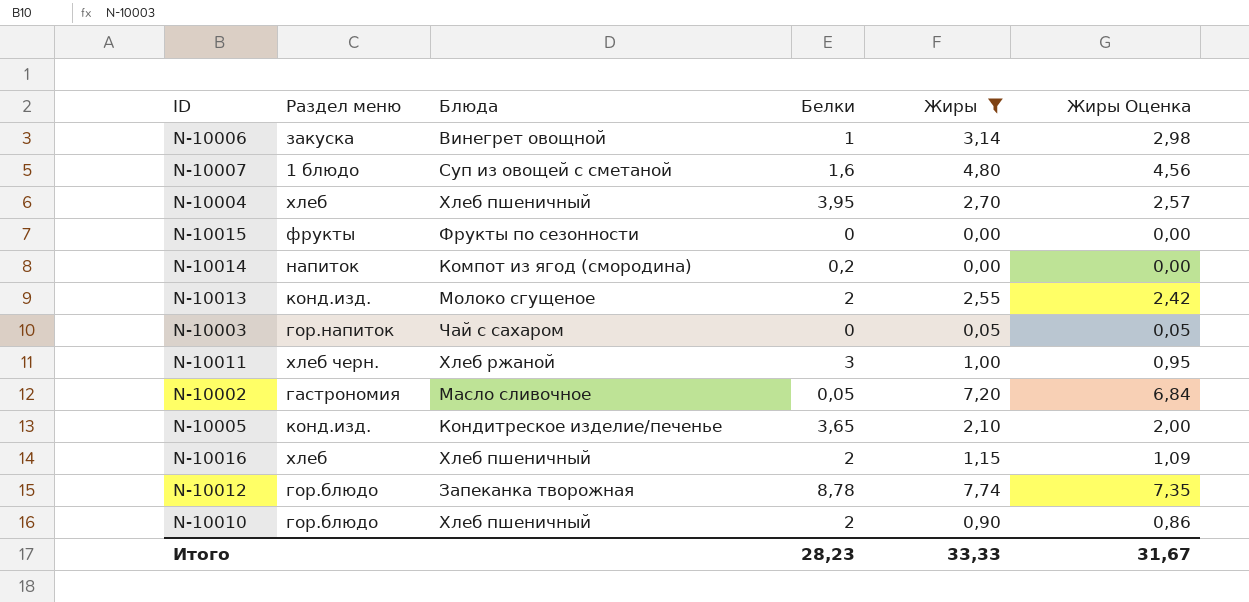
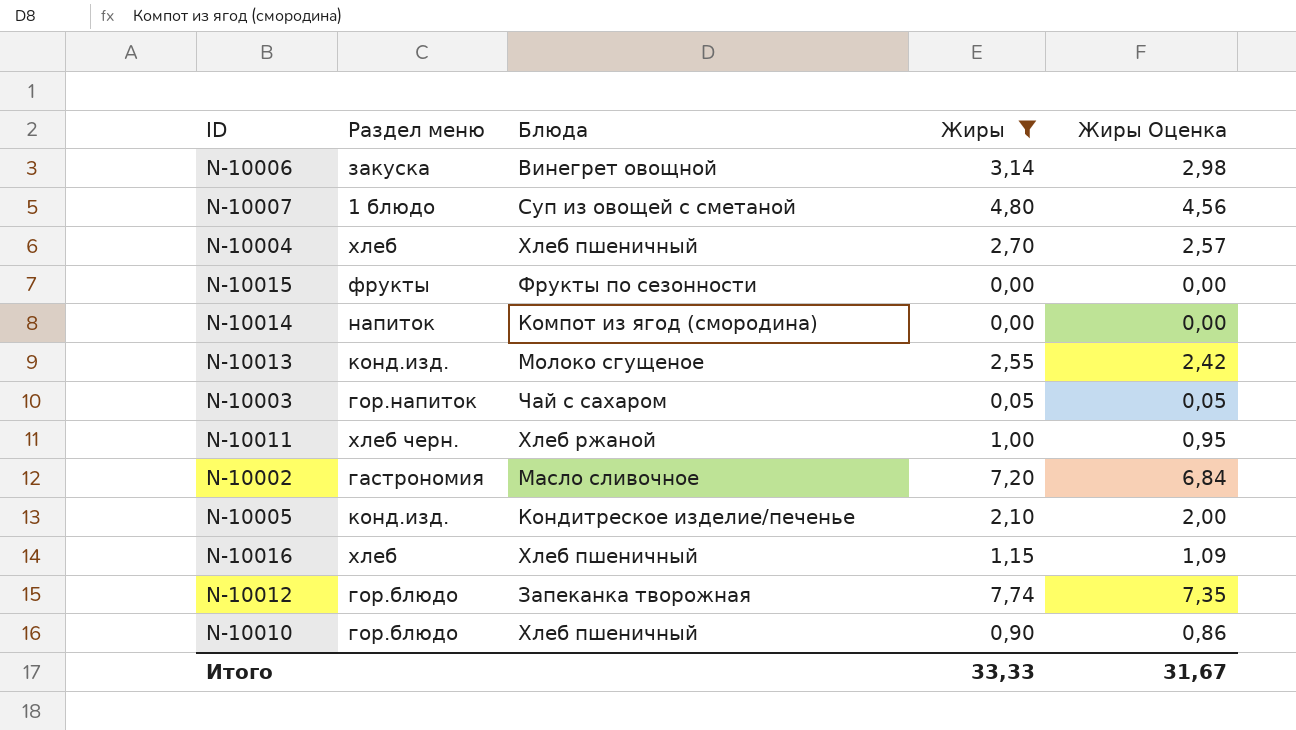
column Белки | position: 4 -> none

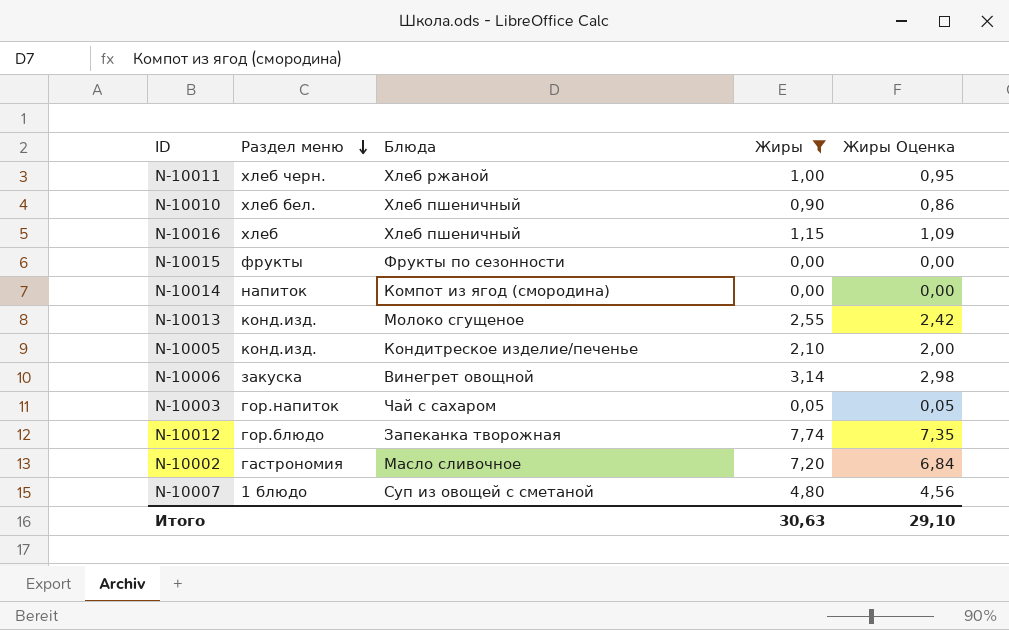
row order: none -> Раздел меню descending
row N-10004: хлеб | Хлеб пшеничный | 2,70 | 2,57 -> none
N-10010 | Раздел меню: гор.блюдо -> хлеб бел.
Итого | Жиры: 33,33 -> 30,63
Итого | Жиры Оценка: 31,67 -> 29,10

